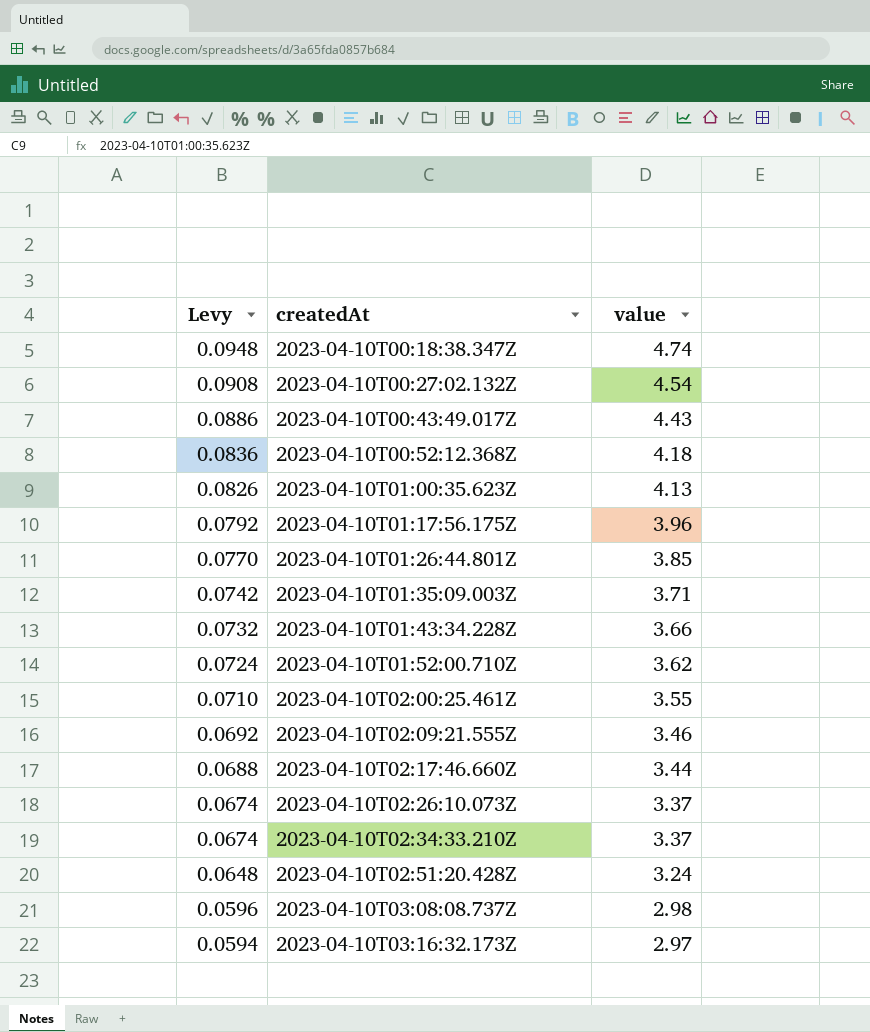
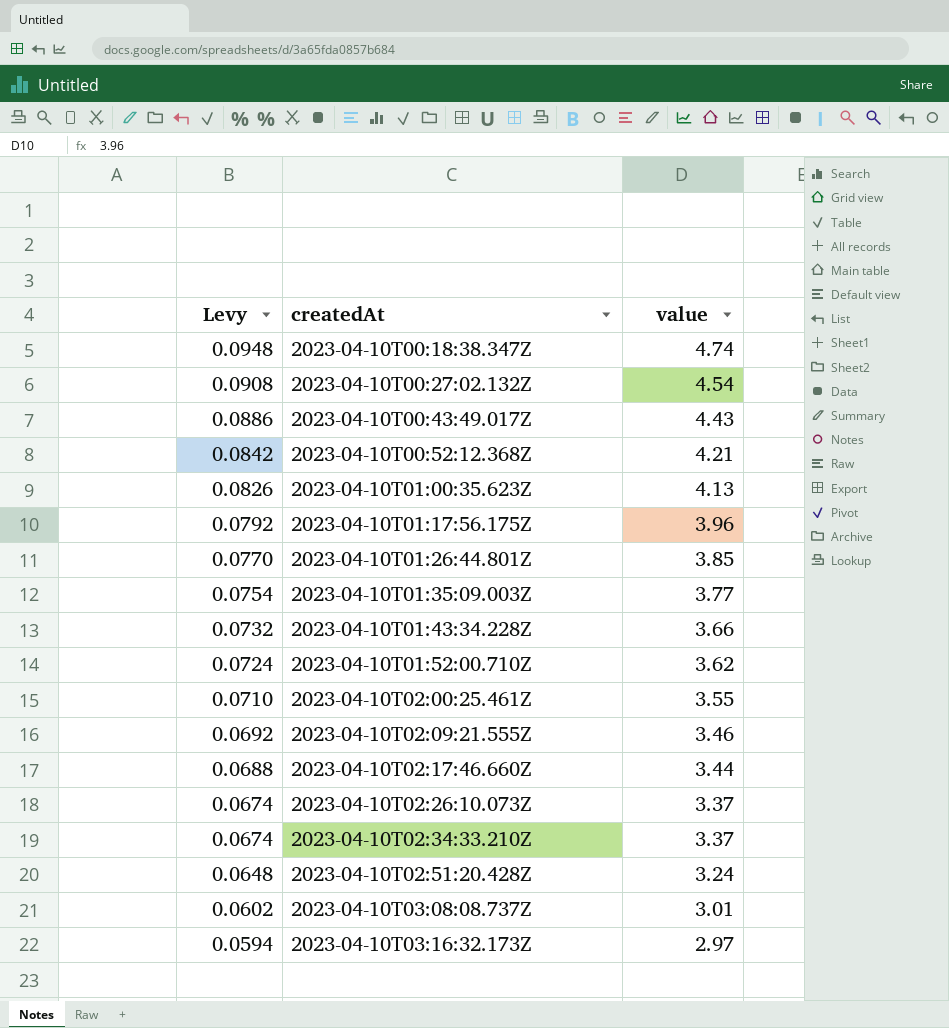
2023-04-10T00:52:12.368Z | Levy: 0.0836 -> 0.0842
2023-04-10T00:52:12.368Z | value: 4.18 -> 4.21
2023-04-10T01:35:09.003Z | Levy: 0.0742 -> 0.0754
2023-04-10T01:35:09.003Z | value: 3.71 -> 3.77
2023-04-10T03:08:08.737Z | Levy: 0.0596 -> 0.0602
2023-04-10T03:08:08.737Z | value: 2.98 -> 3.01

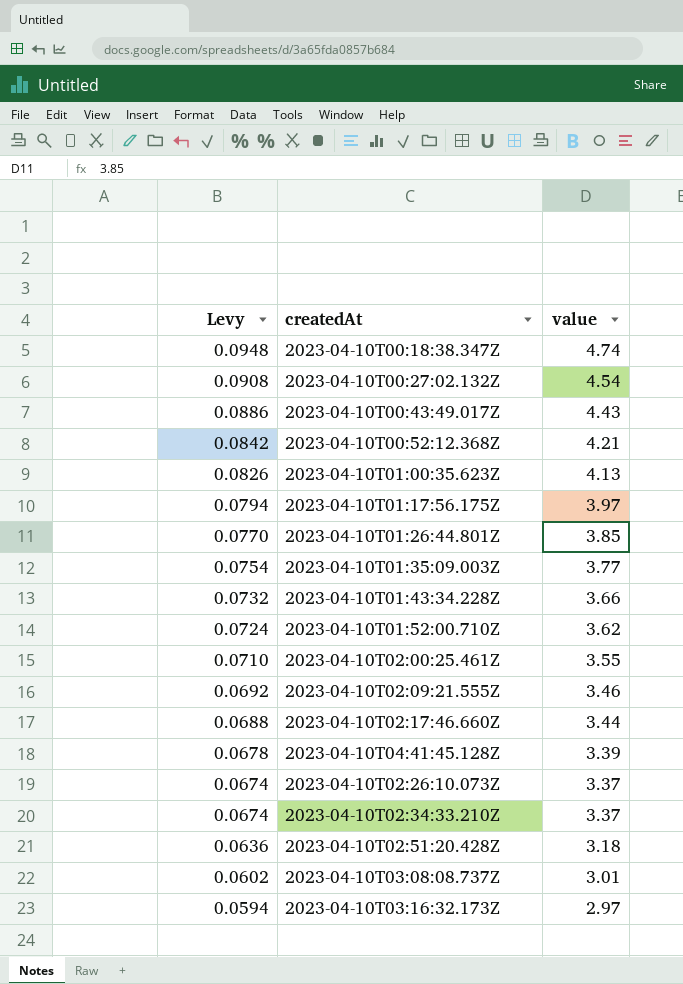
2023-04-10T01:17:56.175Z | Levy: 0.0792 -> 0.0794
2023-04-10T01:17:56.175Z | value: 3.96 -> 3.97
row 2023-04-10T04:41:45.128Z: none -> 0.0678 | 3.39
2023-04-10T02:51:20.428Z | Levy: 0.0648 -> 0.0636
2023-04-10T02:51:20.428Z | value: 3.24 -> 3.18

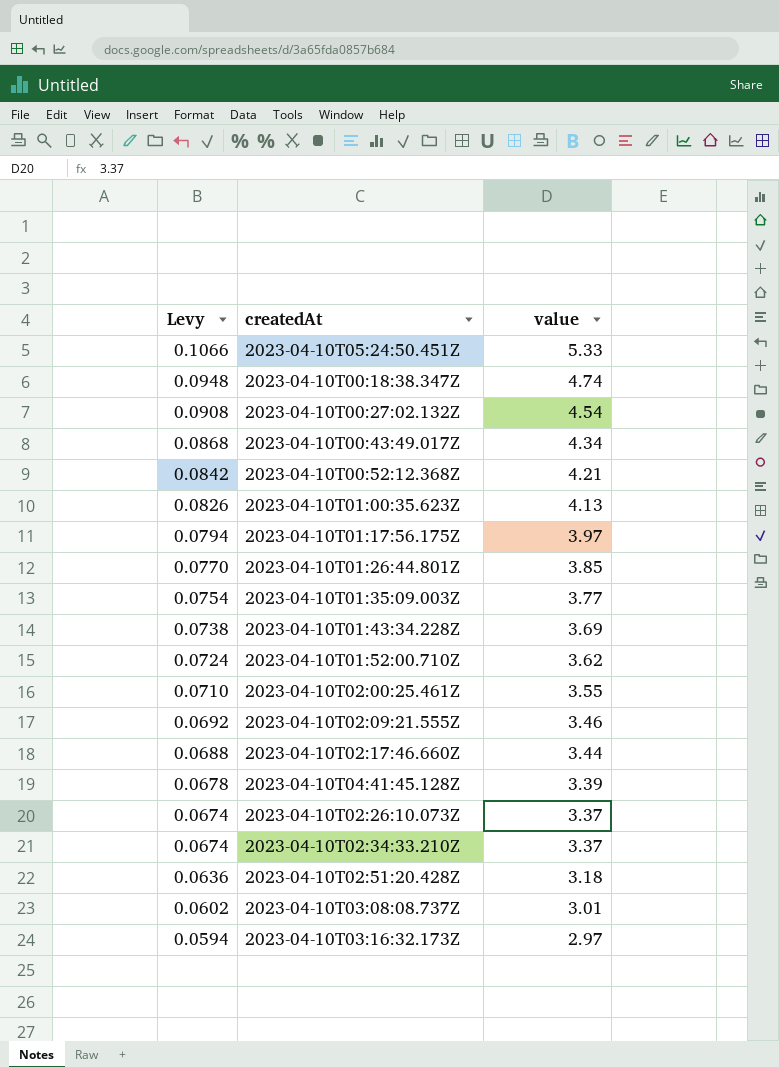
row 2023-04-10T05:24:50.451Z: none -> 0.1066 | 5.33
2023-04-10T00:43:49.017Z | Levy: 0.0886 -> 0.0868
2023-04-10T00:43:49.017Z | value: 4.43 -> 4.34
2023-04-10T01:43:34.228Z | Levy: 0.0732 -> 0.0738
2023-04-10T01:43:34.228Z | value: 3.66 -> 3.69

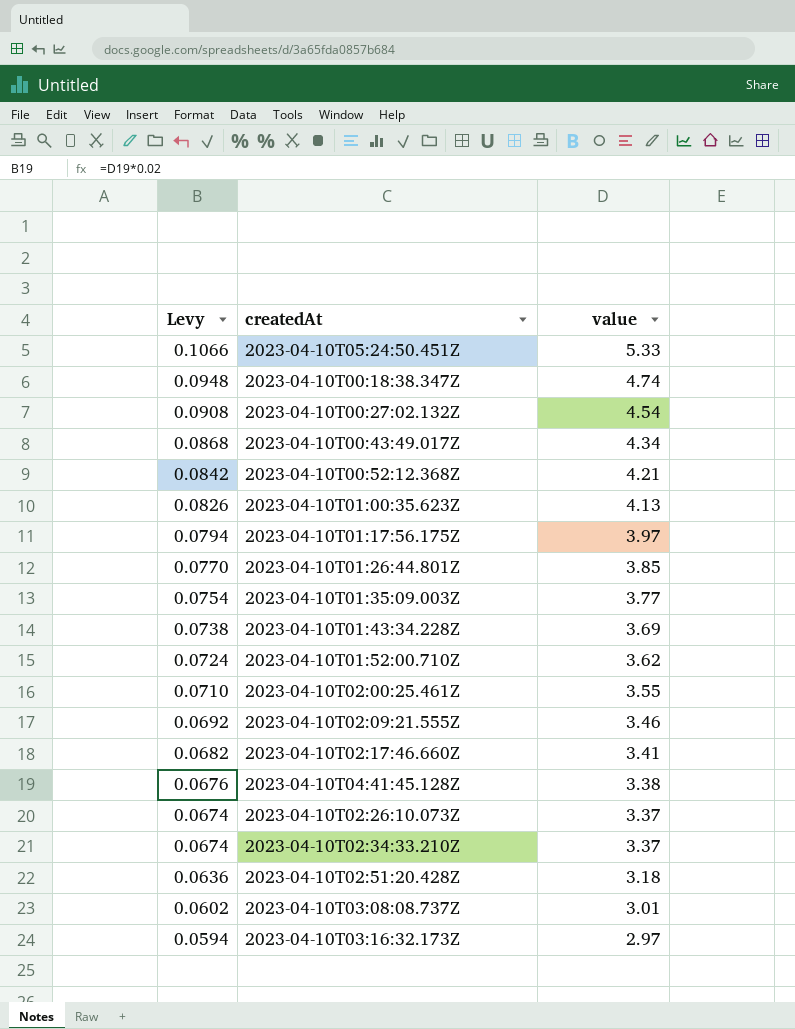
2023-04-10T02:17:46.660Z | Levy: 0.0688 -> 0.0682
2023-04-10T02:17:46.660Z | value: 3.44 -> 3.41
2023-04-10T04:41:45.128Z | Levy: 0.0678 -> 0.0676
2023-04-10T04:41:45.128Z | value: 3.39 -> 3.38

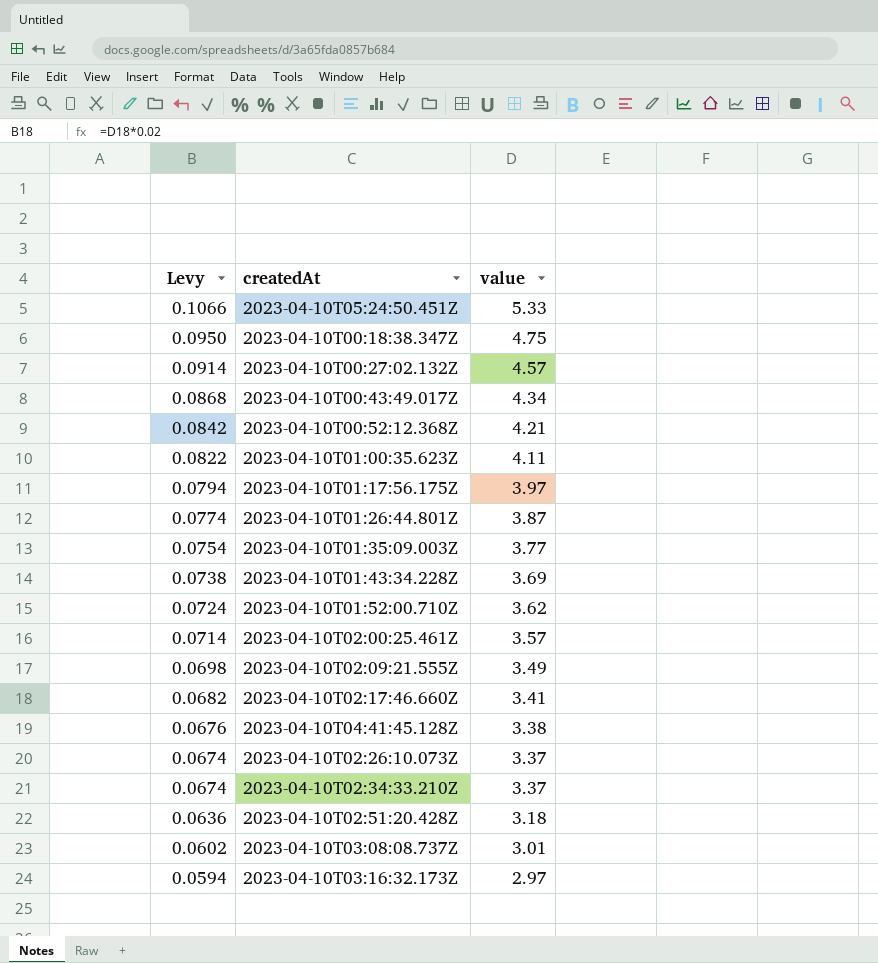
2023-04-10T00:18:38.347Z | Levy: 0.0948 -> 0.0950
2023-04-10T00:18:38.347Z | value: 4.74 -> 4.75
2023-04-10T00:27:02.132Z | Levy: 0.0908 -> 0.0914
2023-04-10T00:27:02.132Z | value: 4.54 -> 4.57
2023-04-10T01:00:35.623Z | Levy: 0.0826 -> 0.0822
2023-04-10T01:00:35.623Z | value: 4.13 -> 4.11
2023-04-10T01:26:44.801Z | Levy: 0.0770 -> 0.0774
2023-04-10T01:26:44.801Z | value: 3.85 -> 3.87
2023-04-10T02:00:25.461Z | Levy: 0.0710 -> 0.0714
2023-04-10T02:00:25.461Z | value: 3.55 -> 3.57
2023-04-10T02:09:21.555Z | Levy: 0.0692 -> 0.0698
2023-04-10T02:09:21.555Z | value: 3.46 -> 3.49

